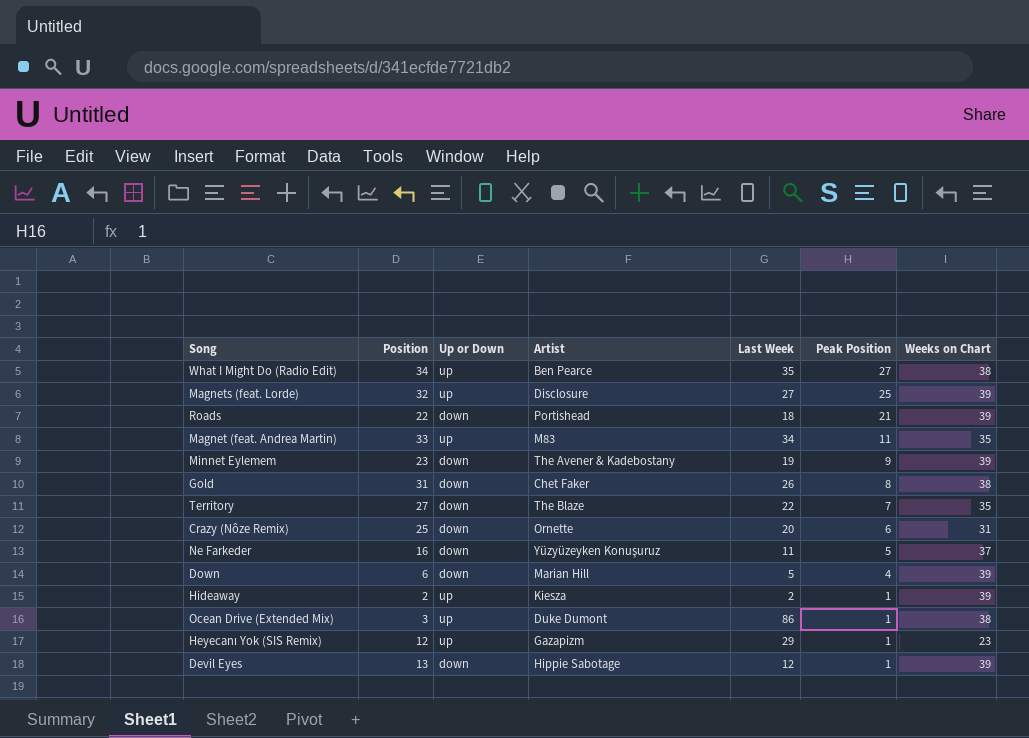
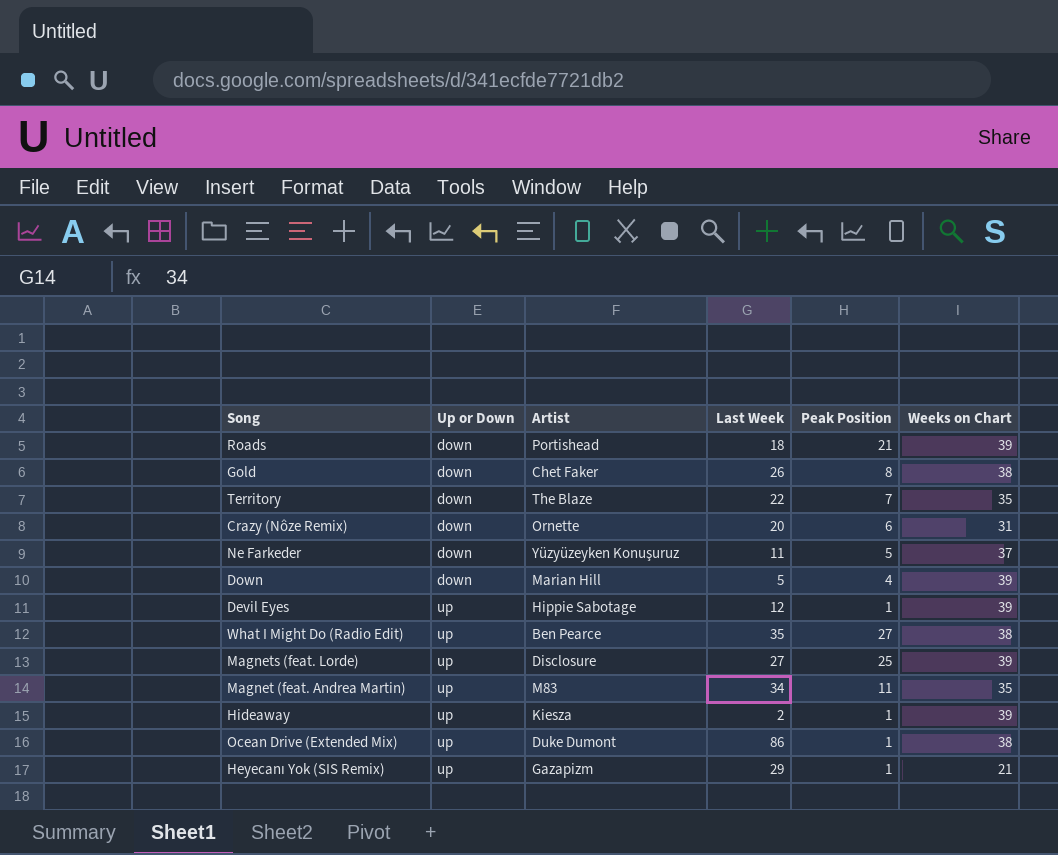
row order: Peak Position descending -> Up or Down ascending
column Position | position: 2 -> none
row Minnet Eylemem: 23 | down | The Avener & Kadebostany | 19 | 9 | 39 -> none
Devil Eyes | Up or Down: down -> up
Heyecanı Yok (SIS Remix) | Weeks on Chart: 23 -> 21

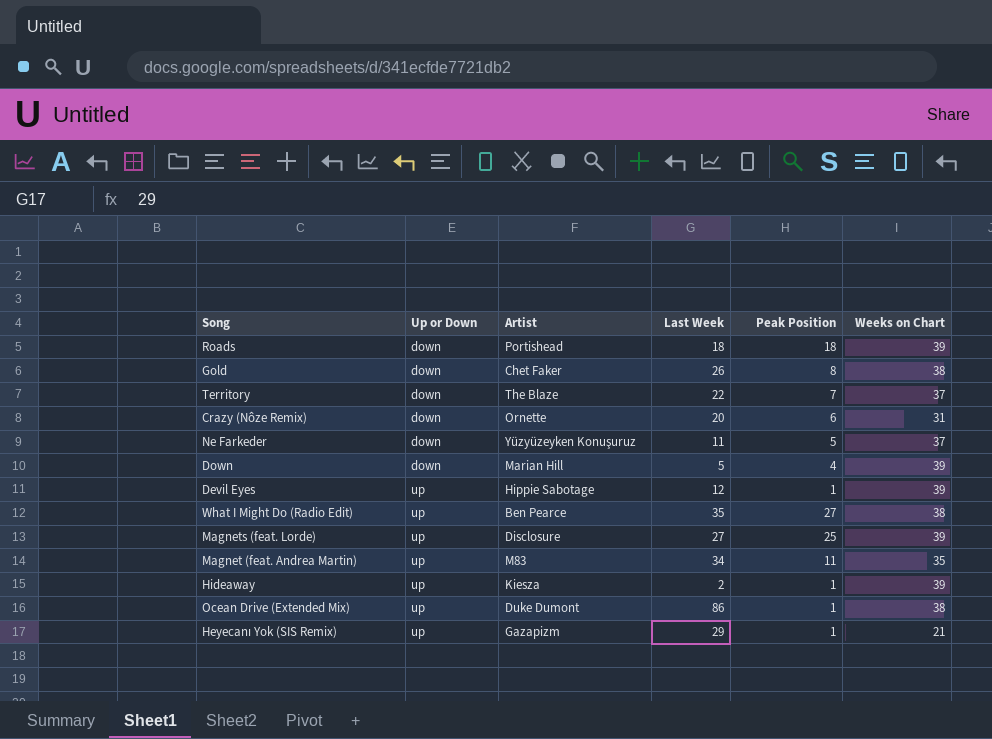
Roads | Peak Position: 21 -> 18
Territory | Weeks on Chart: 35 -> 37

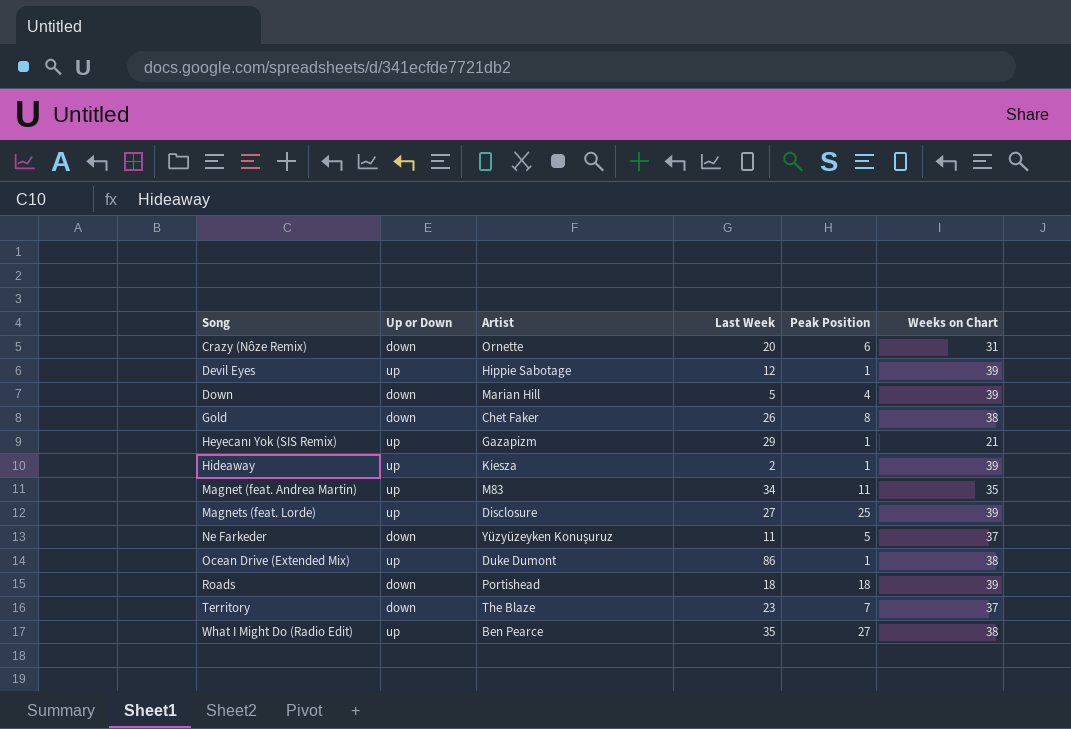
row order: Up or Down ascending -> Song ascending
Territory | Last Week: 22 -> 23

